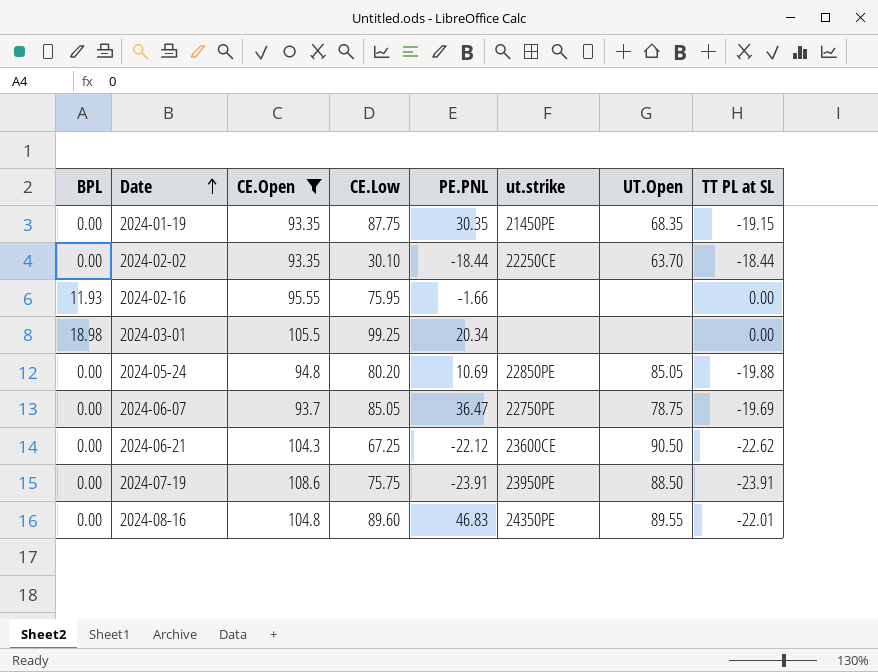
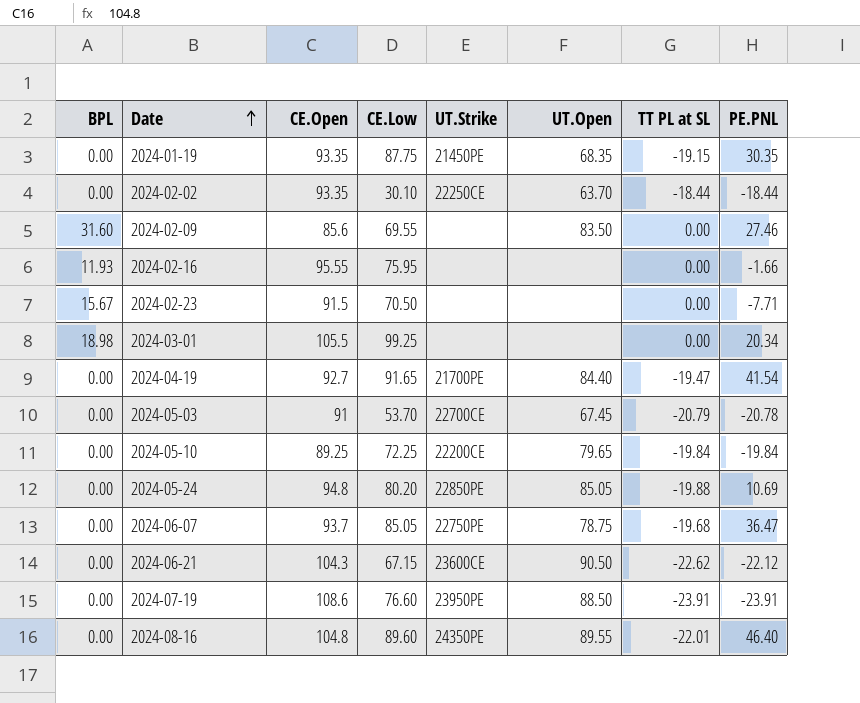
filter: CE.Open >= 93.35 -> none
column name: ut.strike -> UT.Strike
column PE.PNL | position: 5 -> 8
2024-06-07 | TT PL at SL: -19.69 -> -19.68
2024-06-21 | CE.Low: 67.25 -> 67.15
2024-07-19 | CE.Low: 75.75 -> 76.60
2024-08-16 | PE.PNL: 46.83 -> 46.40

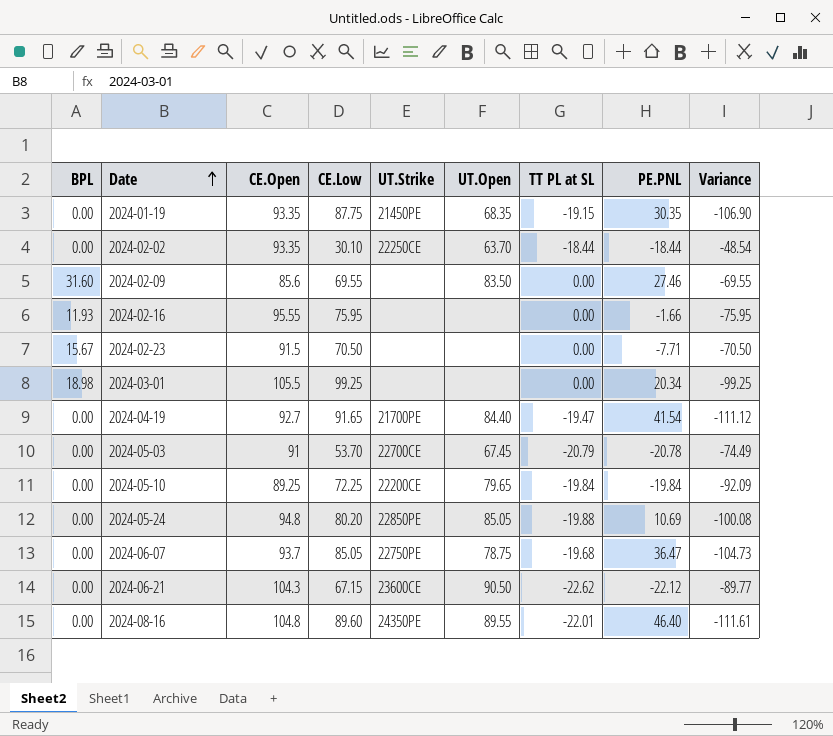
column Variance | formula: none -> [TT PL at SL] - [CE.Low]
row 2024-07-19: 0.00 | 108.6 | 76.60 | 23950PE | 88.50 | -23.91 | -23.91 -> none

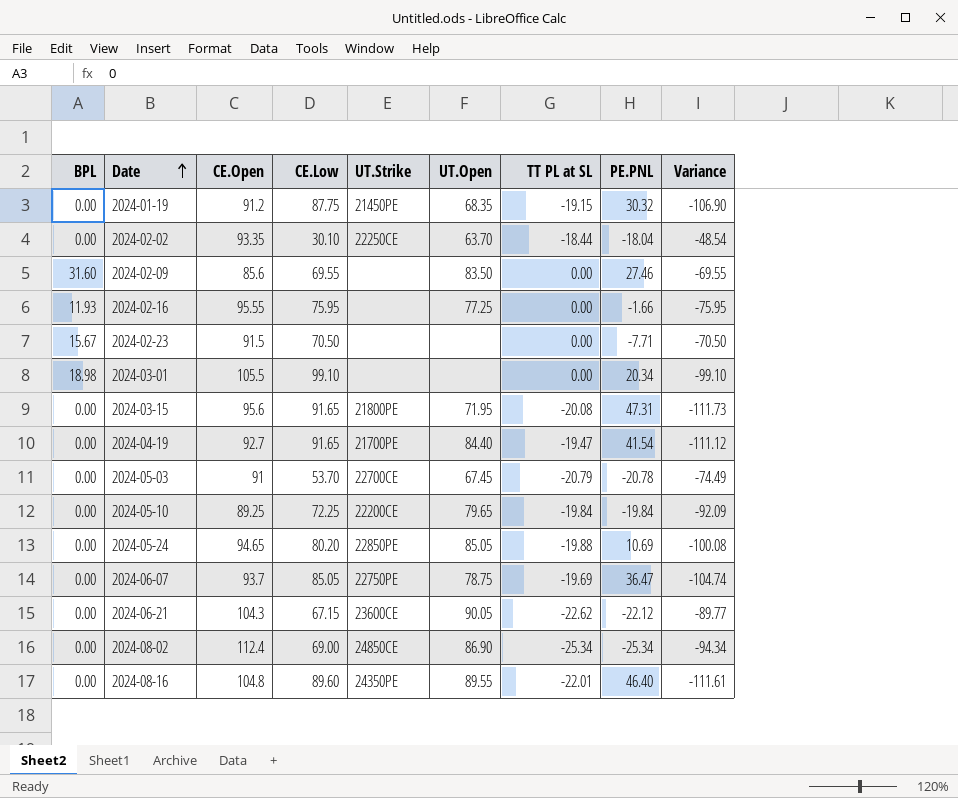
2024-01-19 | CE.Open: 93.35 -> 91.2
2024-01-19 | PE.PNL: 30.35 -> 30.32
2024-02-02 | PE.PNL: -18.44 -> -18.04
2024-02-16 | UT.Open: none -> 77.25
2024-03-01 | CE.Low: 99.25 -> 99.10
2024-03-01 | Variance: -99.25 -> -99.10
row 2024-03-15: none -> 0.00 | 95.6 | 91.65 | 21800PE | 71.95 | -20.08 | 47.31 | -111.73
2024-05-24 | CE.Open: 94.8 -> 94.65
2024-06-07 | TT PL at SL: -19.68 -> -19.69
2024-06-07 | Variance: -104.73 -> -104.74
2024-06-21 | UT.Open: 90.50 -> 90.05
row 2024-08-02: none -> 0.00 | 112.4 | 69.00 | 24850CE | 86.90 | -25.34 | -25.34 | -94.34

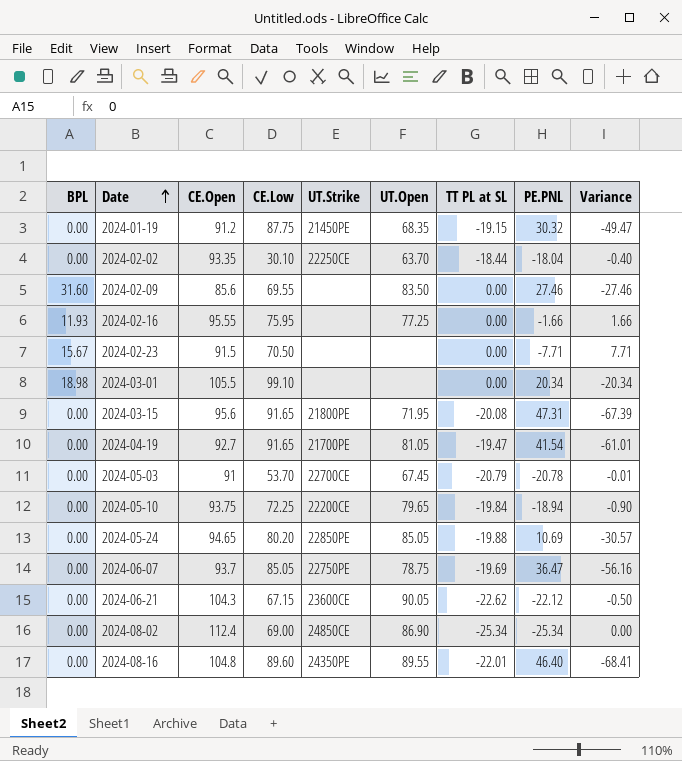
column Variance | formula: [TT PL at SL] - [CE.Low] -> [TT PL at SL] - [PE.PNL]
2024-04-19 | UT.Open: 84.40 -> 81.05
2024-05-10 | CE.Open: 89.25 -> 93.75
2024-05-10 | PE.PNL: -19.84 -> -18.94

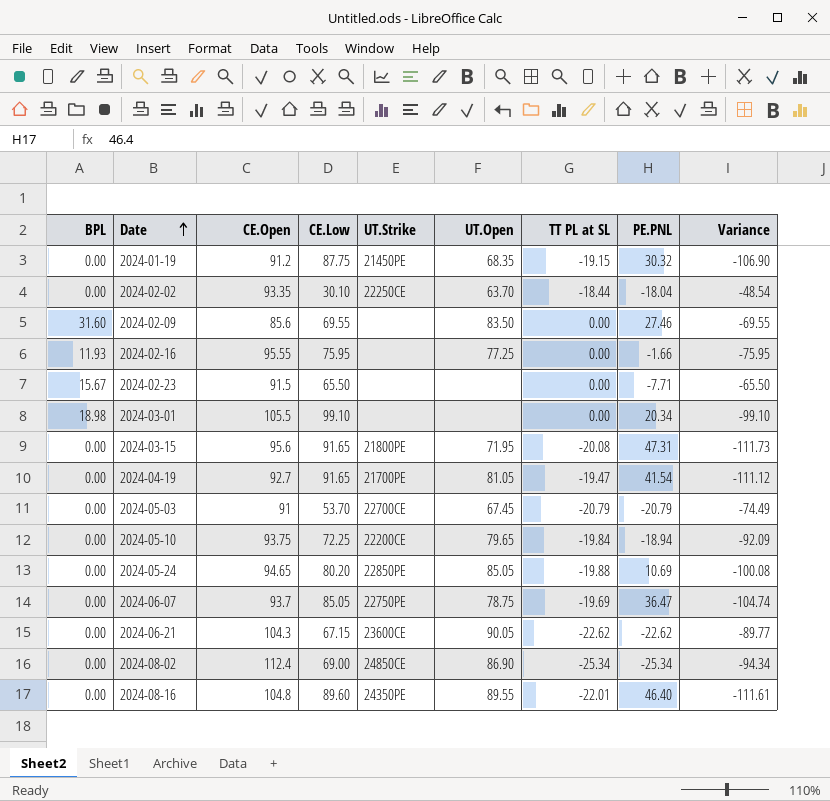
column Variance | formula: [TT PL at SL] - [PE.PNL] -> [TT PL at SL] - [CE.Low]
2024-02-23 | CE.Low: 70.50 -> 65.50
2024-05-03 | PE.PNL: -20.78 -> -20.79
2024-06-21 | PE.PNL: -22.12 -> -22.62

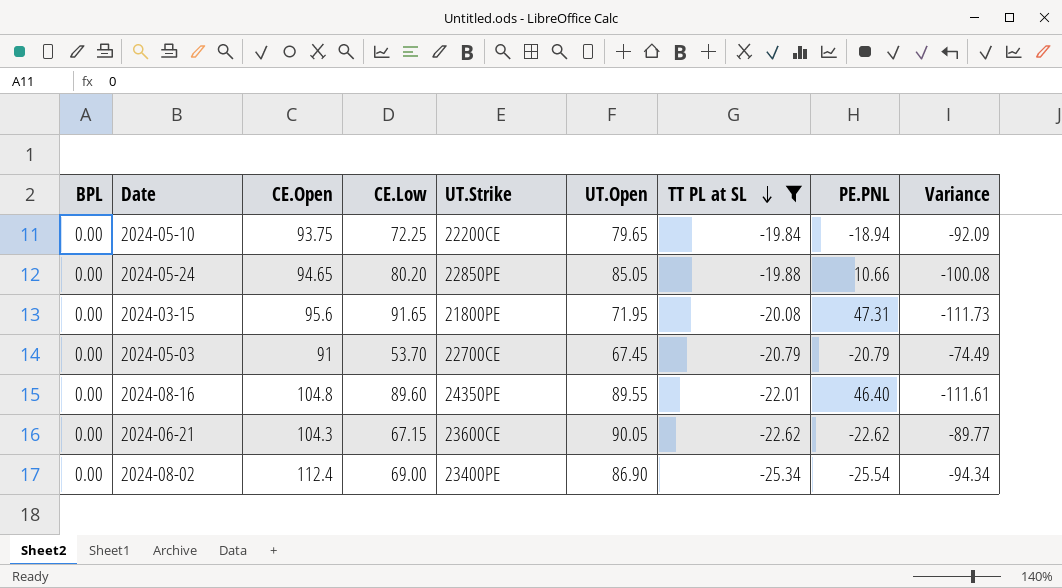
filter: none -> TT PL at SL <= -19.84
row order: Date ascending -> TT PL at SL descending
2024-05-24 | PE.PNL: 10.69 -> 10.66
2024-08-02 | UT.Strike: 24850CE -> 23400PE
2024-08-02 | PE.PNL: -25.34 -> -25.54

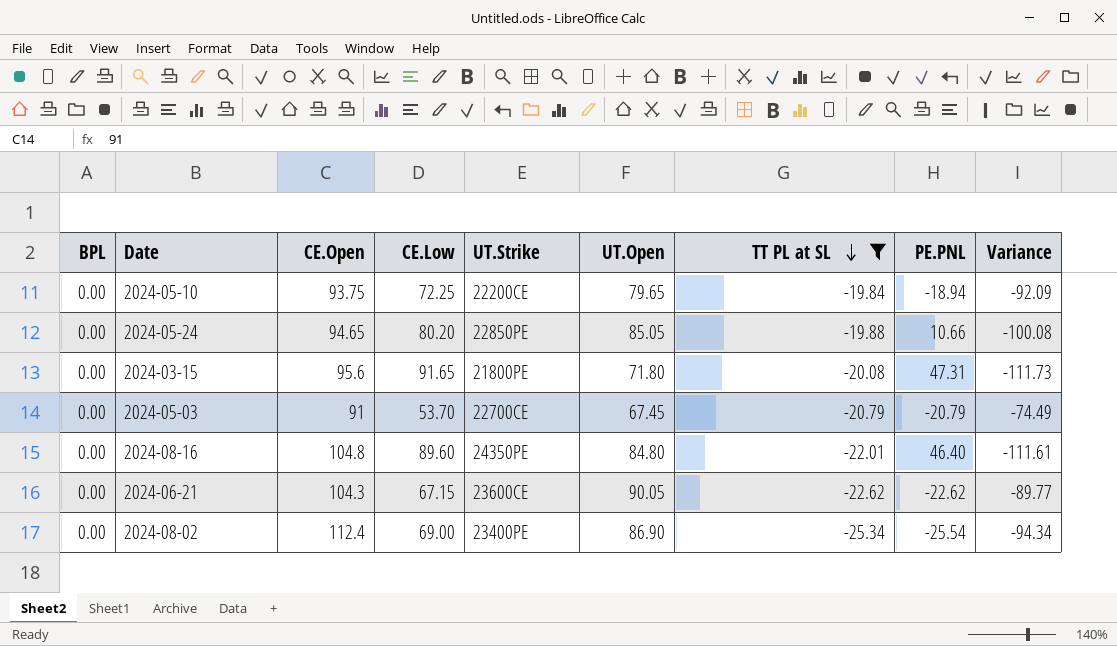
2024-03-15 | UT.Open: 71.95 -> 71.80
2024-08-16 | UT.Open: 89.55 -> 84.80

